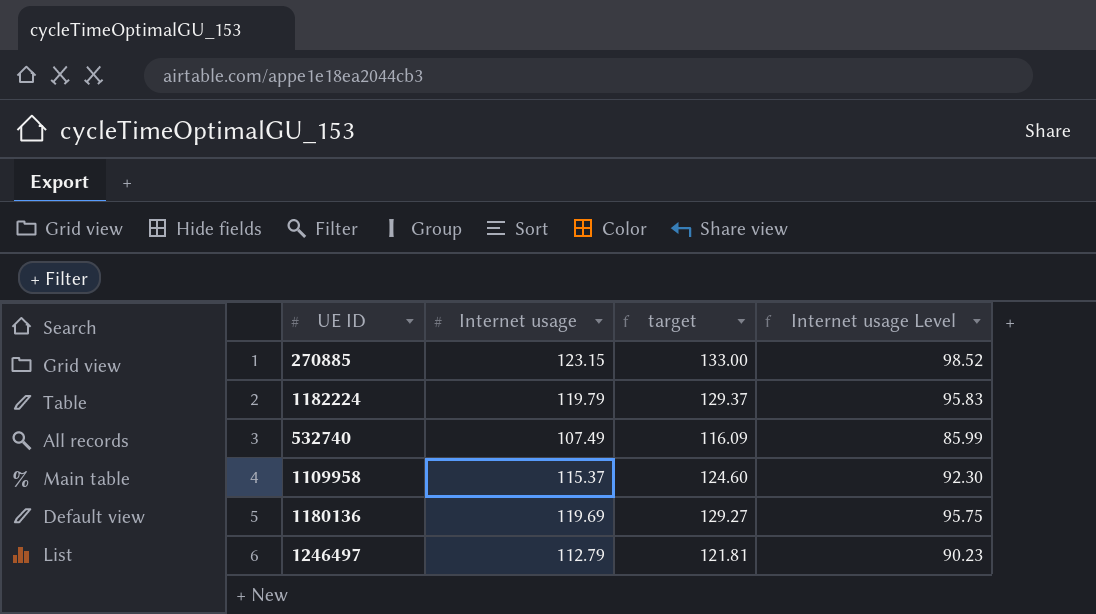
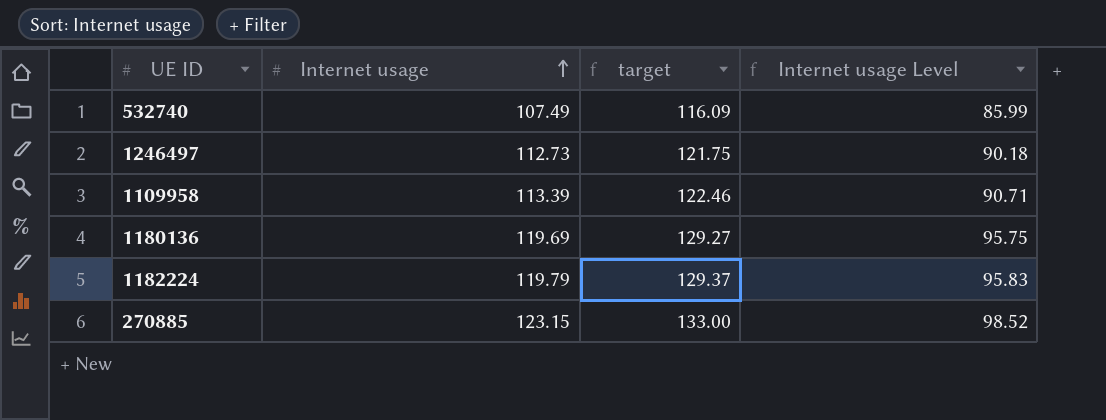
row order: none -> Internet usage ascending
1246497 | Internet usage: 112.79 -> 112.73
1246497 | target: 121.81 -> 121.75
1246497 | Internet usage Level: 90.23 -> 90.18
1109958 | Internet usage: 115.37 -> 113.39
1109958 | target: 124.60 -> 122.46
1109958 | Internet usage Level: 92.30 -> 90.71

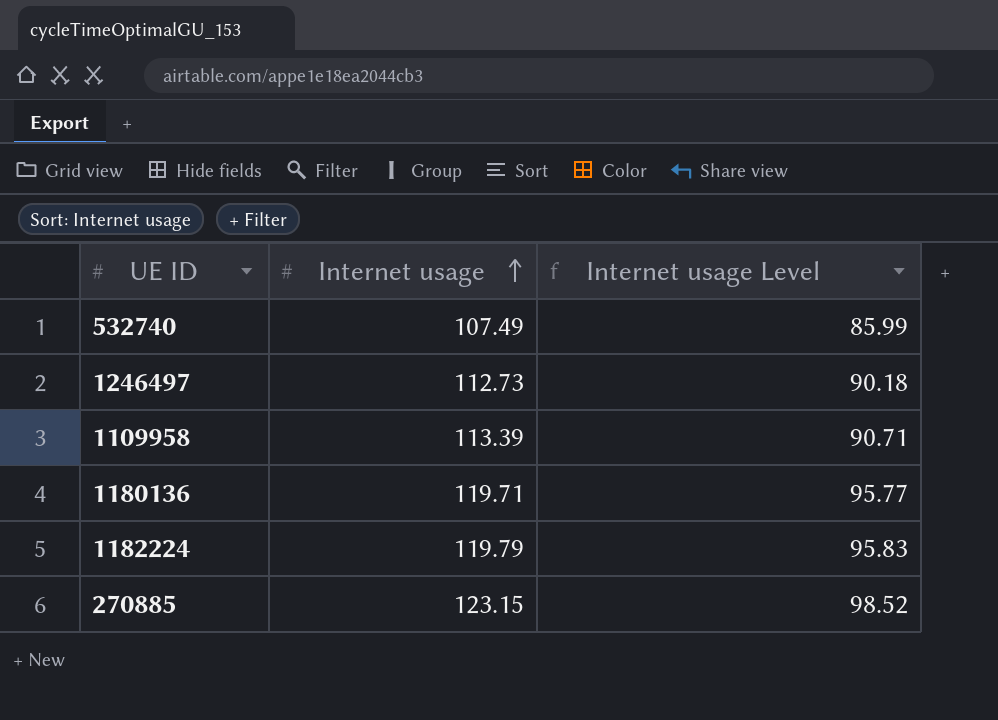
column target | formula: [Internet usage] * 1.08 -> none
1180136 | Internet usage: 119.69 -> 119.71
1180136 | Internet usage Level: 95.75 -> 95.77

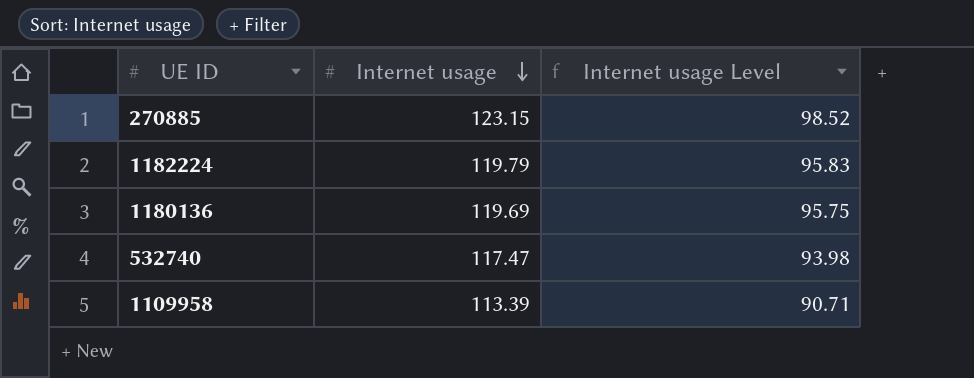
row order: Internet usage ascending -> Internet usage descending
row 1246497: 112.73 | 90.18 -> none
1180136 | Internet usage: 119.71 -> 119.69
1180136 | Internet usage Level: 95.77 -> 95.75
532740 | Internet usage: 107.49 -> 117.47
532740 | Internet usage Level: 85.99 -> 93.98

